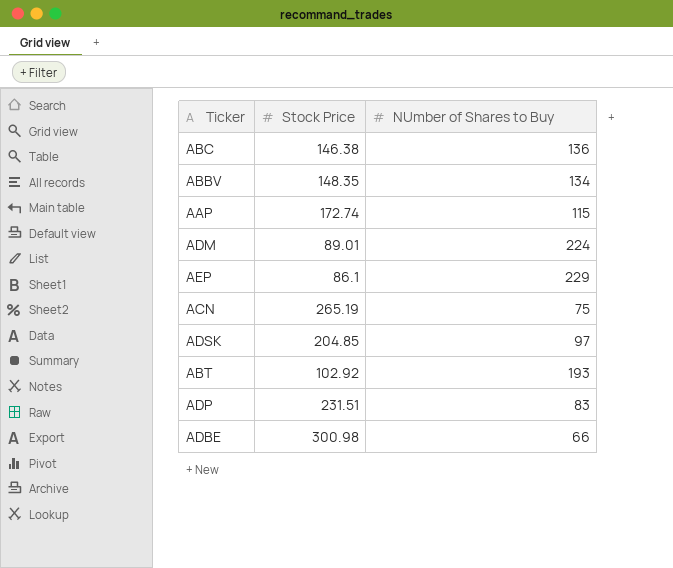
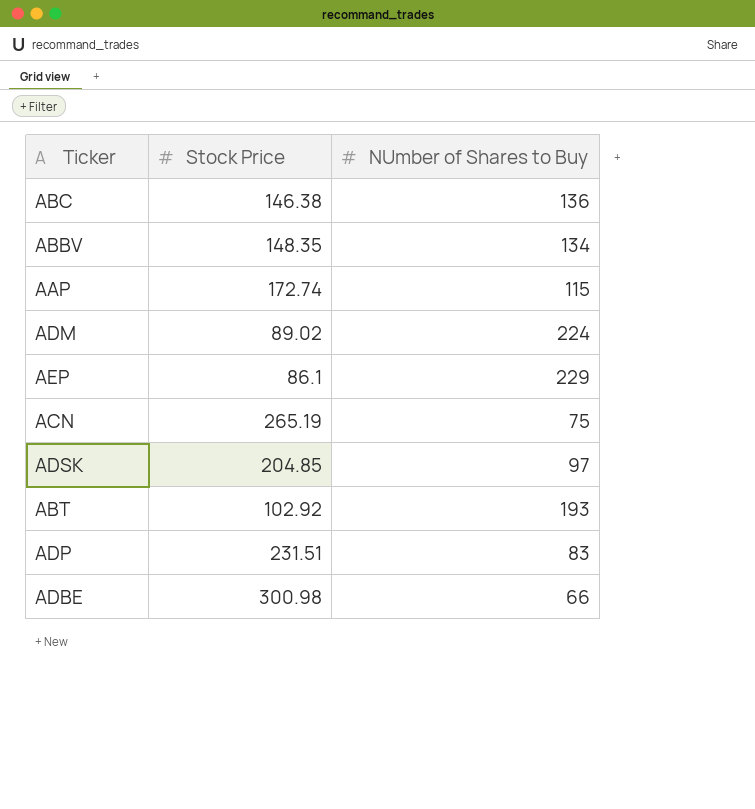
ADM | Stock Price: 89.01 -> 89.02

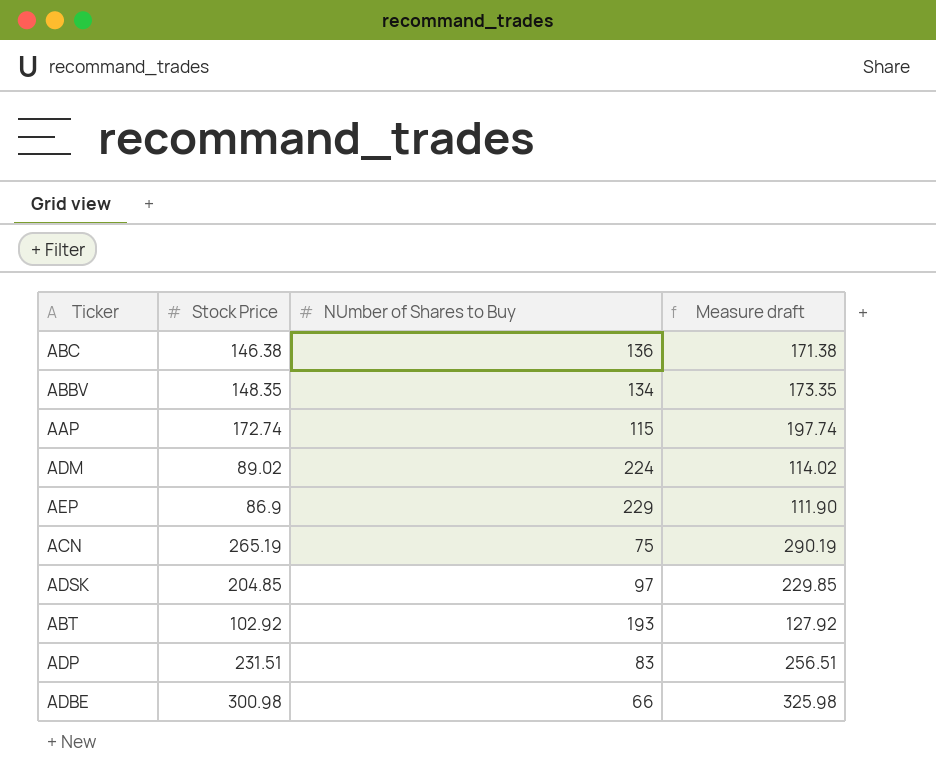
column Measure draft | formula: none -> [Stock Price] + 25
AEP | Stock Price: 86.1 -> 86.9

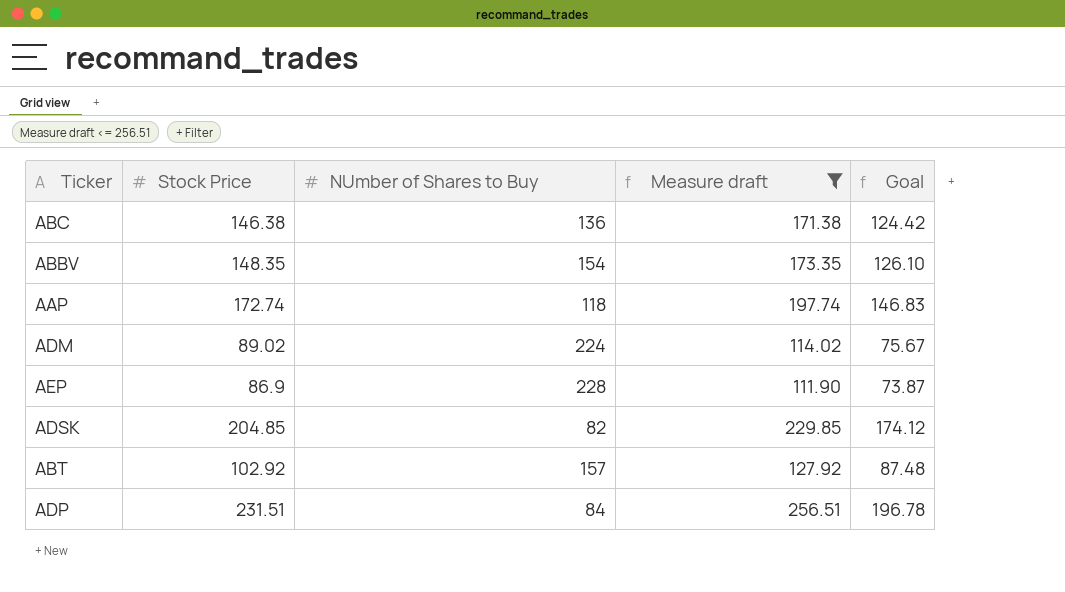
filter: none -> Measure draft <= 256.51
column Goal | formula: none -> [Stock Price] * 0.85
ABBV | NUmber of Shares to Buy: 134 -> 154
AAP | NUmber of Shares to Buy: 115 -> 118
AEP | NUmber of Shares to Buy: 229 -> 228
ADSK | NUmber of Shares to Buy: 97 -> 82
ABT | NUmber of Shares to Buy: 193 -> 157
ADP | NUmber of Shares to Buy: 83 -> 84

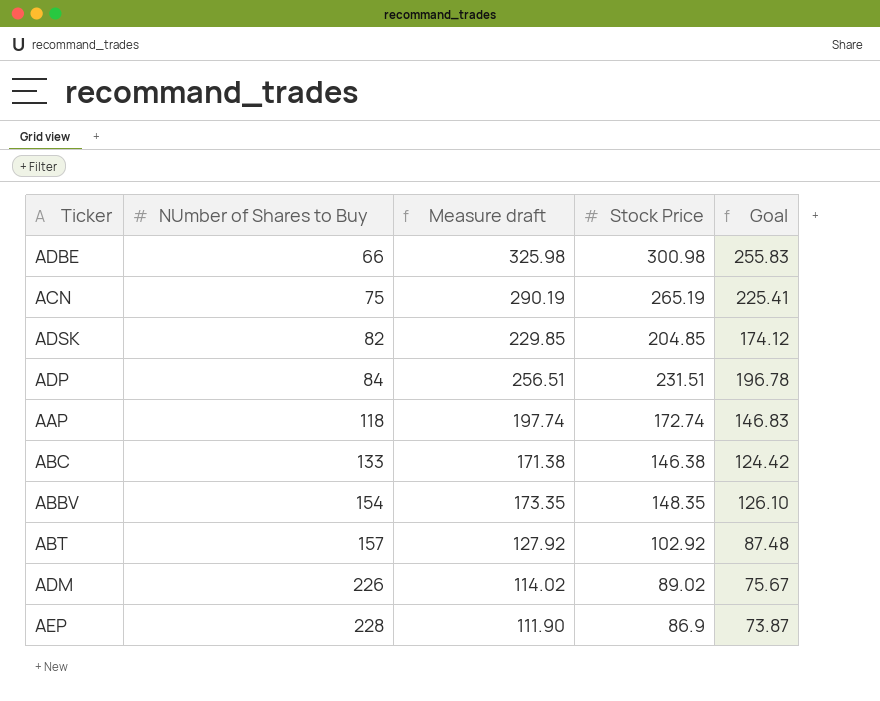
filter: Measure draft <= 256.51 -> none
row order: none -> NUmber of Shares to Buy ascending
column Stock Price | position: 2 -> 4
ABC | NUmber of Shares to Buy: 136 -> 133
ADM | NUmber of Shares to Buy: 224 -> 226

